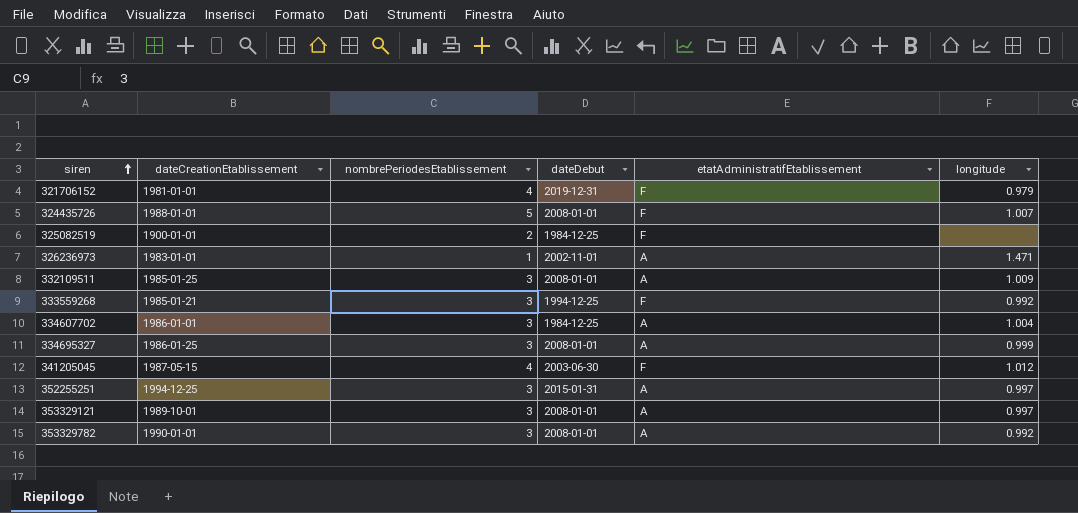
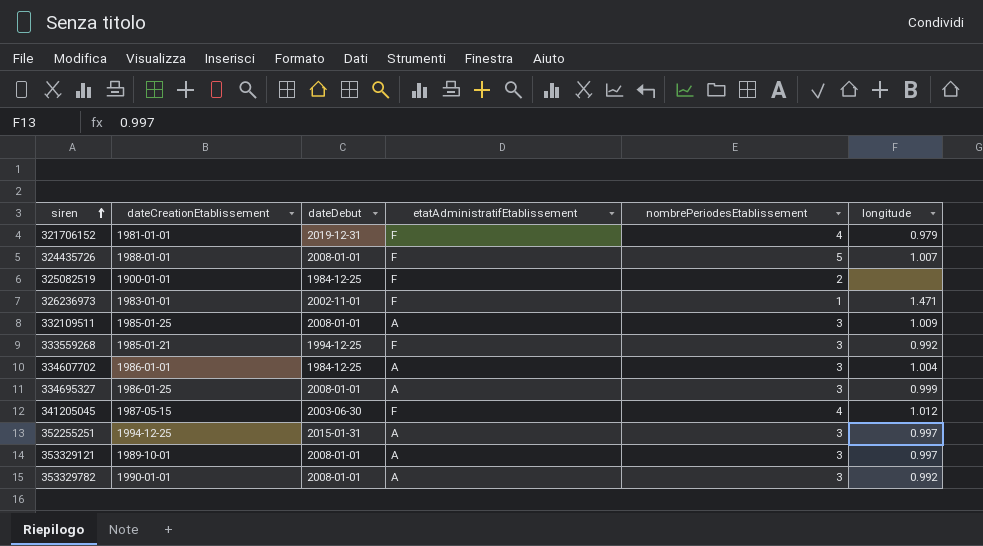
column nombrePeriodesEtablissement | position: 3 -> 5
326236973 | etatAdministratifEtablissement: A -> F

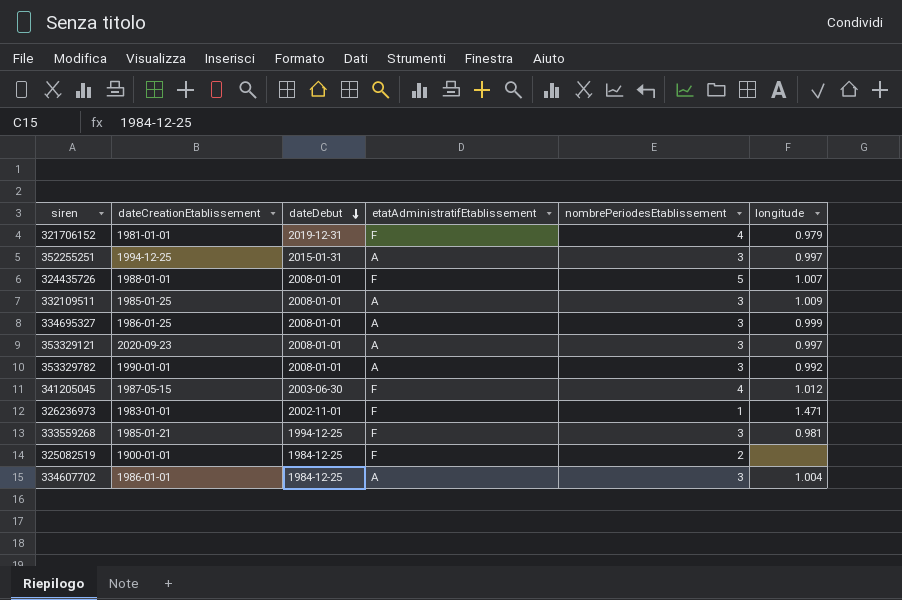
row order: siren ascending -> dateDebut descending
353329121 | dateCreationEtablissement: 1989-10-01 -> 2020-09-23
333559268 | longitude: 0.992 -> 0.981

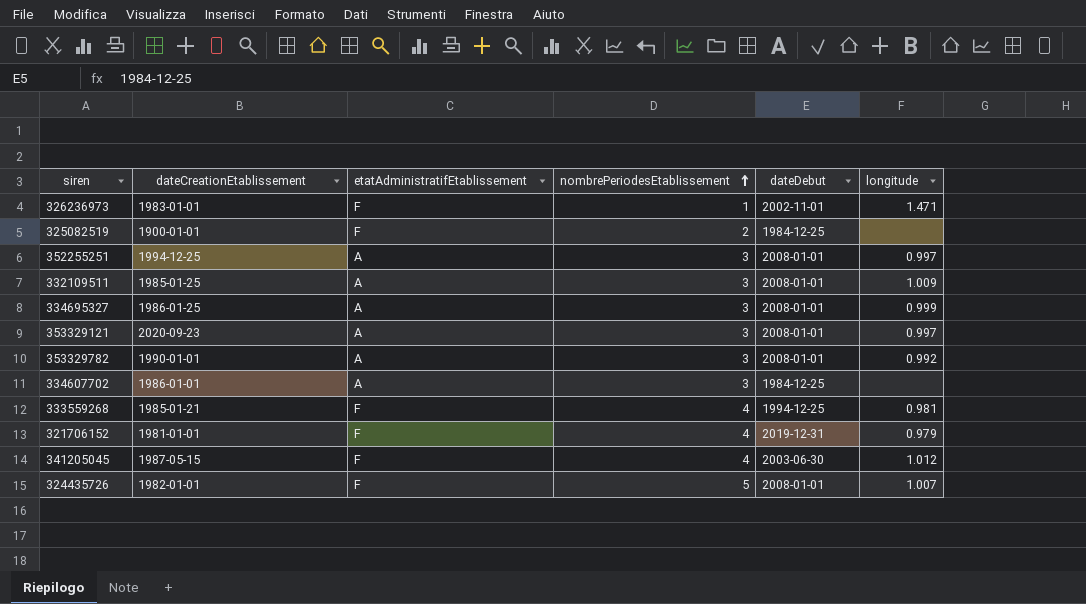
row order: dateDebut descending -> nombrePeriodesEtablissement ascending
column dateDebut | position: 3 -> 5
352255251 | dateDebut: 2015-01-31 -> 2008-01-01
334607702 | longitude: 1.004 -> none
333559268 | nombrePeriodesEtablissement: 3 -> 4
324435726 | dateCreationEtablissement: 1988-01-01 -> 1982-01-01

